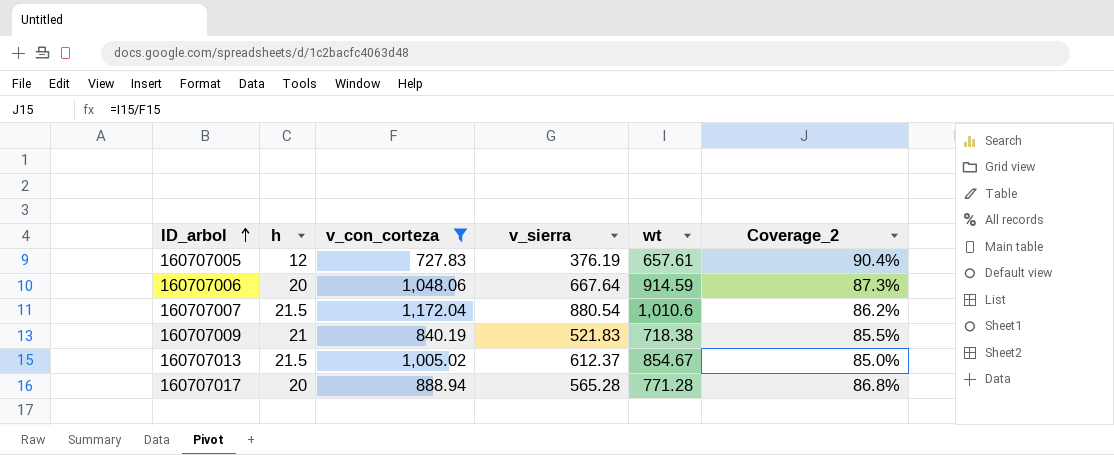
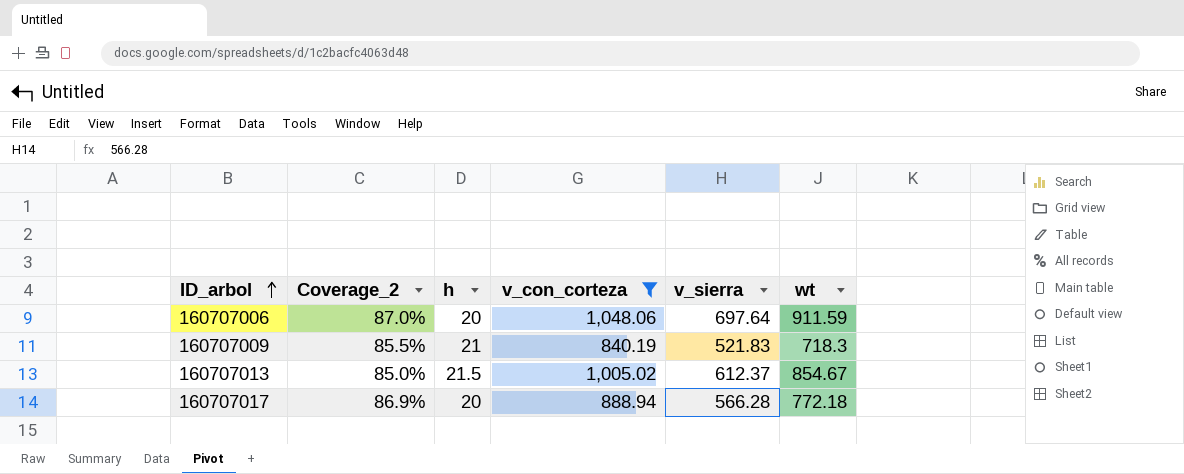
column Coverage_2 | position: 6 -> 2
row 160707005: 12 | 727.83 | 376.19 | 657.61 | 90.4% -> none
row 160707007: 21.5 | 1,172.04 | 880.54 | 1,010.6 | 86.2% -> none
160707006 | Coverage_2: 87.3% -> 87.0%
160707006 | v_sierra: 667.64 -> 697.64
160707006 | wt: 914.59 -> 911.59
160707009 | wt: 718.38 -> 718.3
160707017 | Coverage_2: 86.8% -> 86.9%
160707017 | v_sierra: 565.28 -> 566.28
160707017 | wt: 771.28 -> 772.18

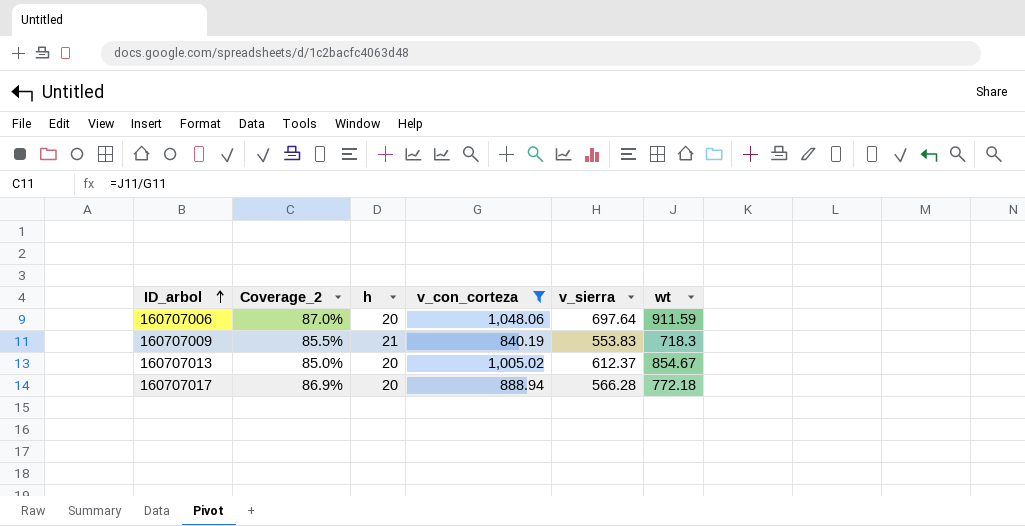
160707009 | v_sierra: 521.83 -> 553.83
160707013 | h: 21.5 -> 20

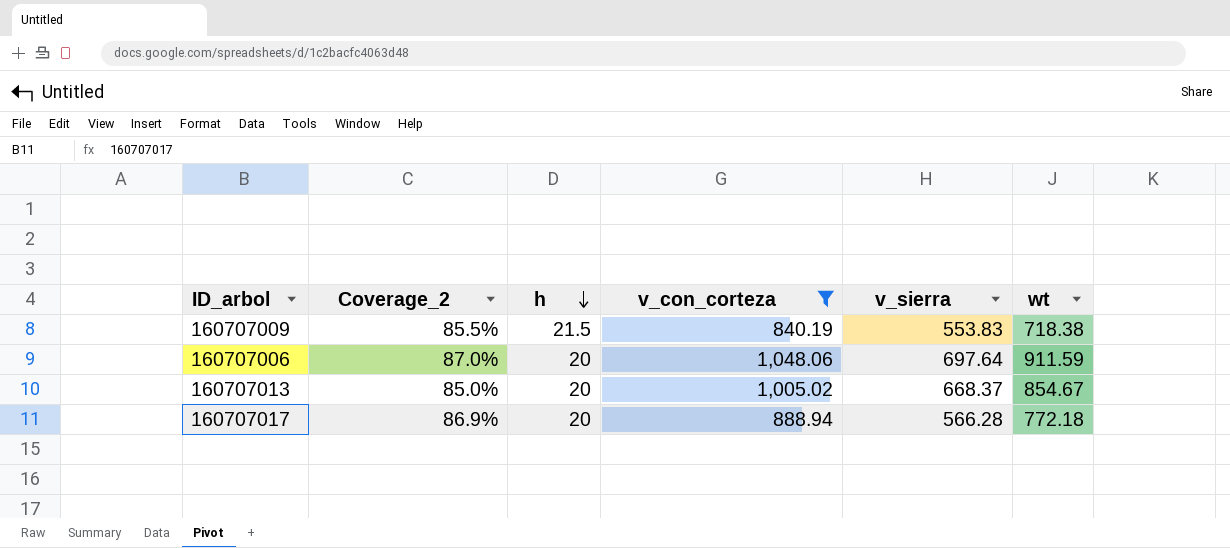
row order: ID_arbol ascending -> h descending
160707009 | h: 21 -> 21.5
160707009 | wt: 718.3 -> 718.38
160707013 | v_sierra: 612.37 -> 668.37

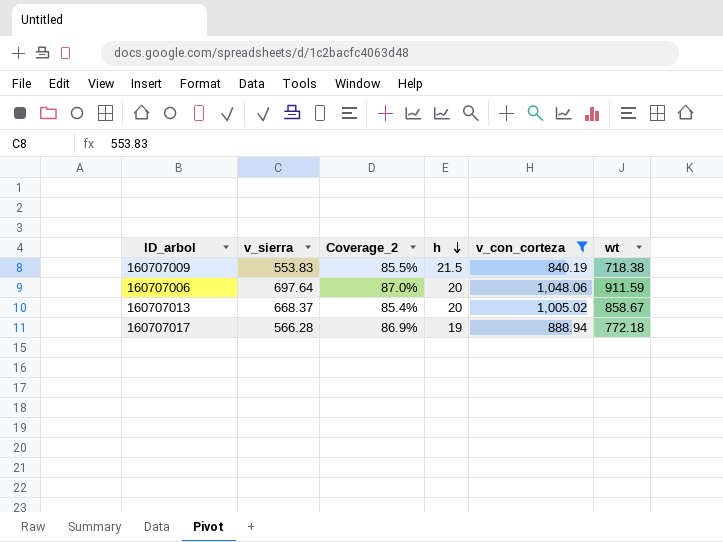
column v_sierra | position: 5 -> 2
160707013 | Coverage_2: 85.0% -> 85.4%
160707013 | wt: 854.67 -> 858.67
160707017 | h: 20 -> 19

